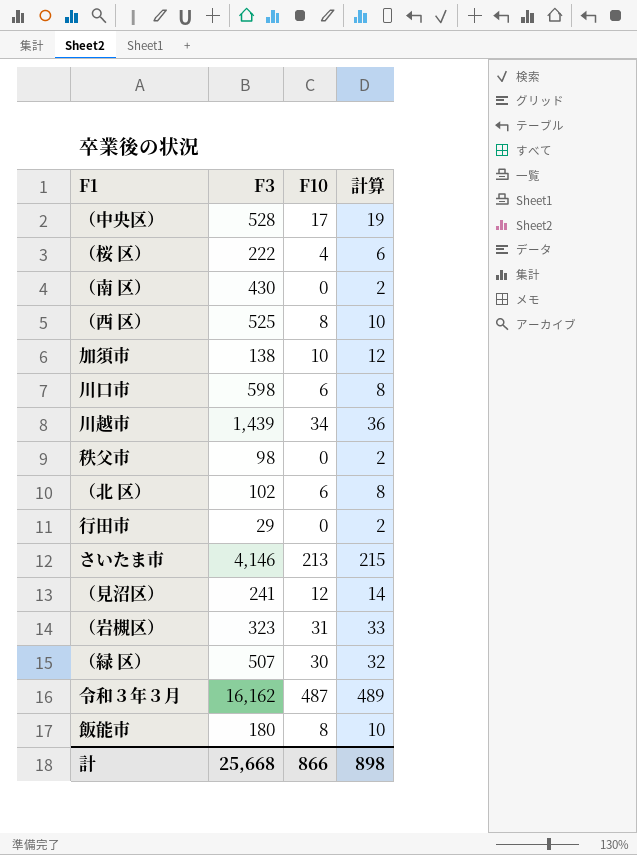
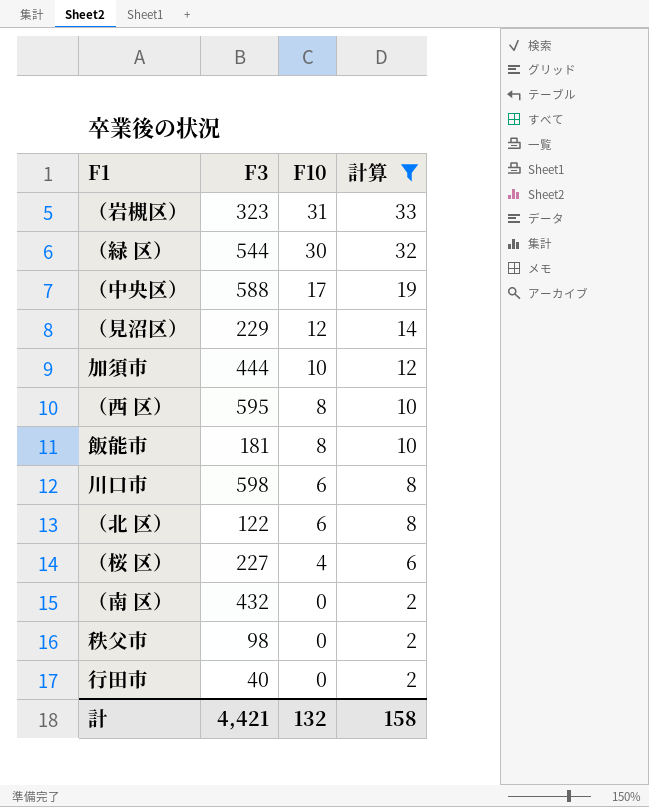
filter: none -> 計算 <= 33
row order: none -> F10 descending
（緑 区） | F3: 507 -> 544
（中央区） | F3: 528 -> 588
（見沼区） | F3: 241 -> 229
加須市 | F3: 138 -> 444
（西 区） | F3: 525 -> 595
飯能市 | F3: 180 -> 181
（北 区） | F3: 102 -> 122
（桜 区） | F3: 222 -> 227
（南 区） | F3: 430 -> 432
行田市 | F3: 29 -> 40
計 | F3: 25,668 -> 4,421
計 | F10: 866 -> 132
計 | 計算: 898 -> 158

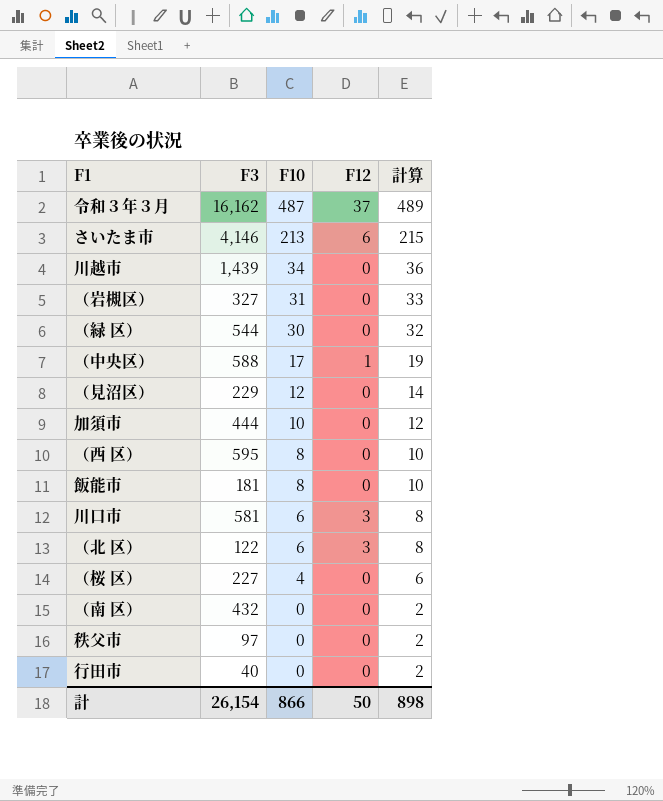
filter: 計算 <= 33 -> none
column F12 | position: none -> 4
（岩槻区） | F3: 323 -> 327
川口市 | F3: 598 -> 581
秩父市 | F3: 98 -> 97
計 | F3: 4,421 -> 26,154
計 | F10: 132 -> 866
計 | 計算: 158 -> 898

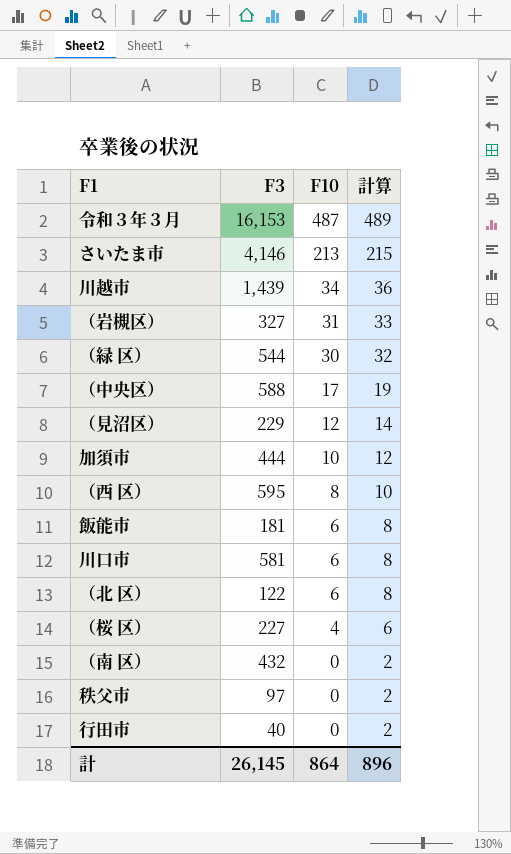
column F12 | position: 4 -> none
令和３年３月 | F3: 16,162 -> 16,153
飯能市 | F10: 8 -> 6
飯能市 | 計算: 10 -> 8
計 | F3: 26,154 -> 26,145
計 | F10: 866 -> 864
計 | 計算: 898 -> 896

